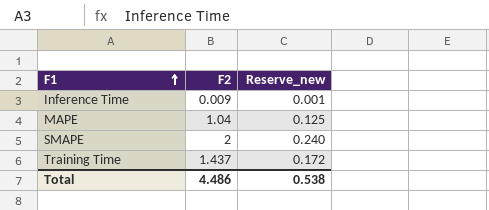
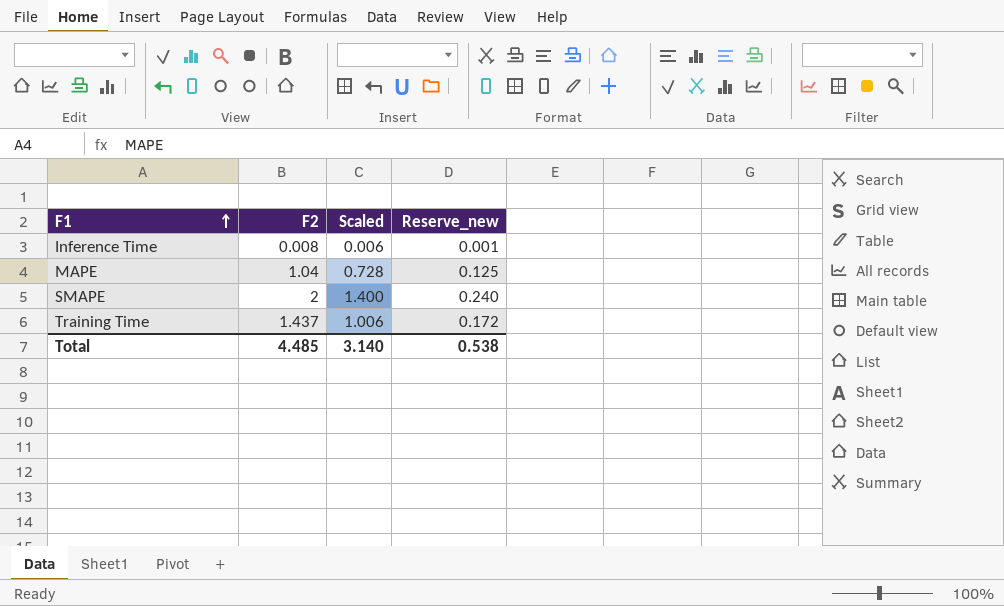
column Scaled | formula: none -> [F2] * 0.7
Inference Time | F2: 0.009 -> 0.008
Total | F2: 4.486 -> 4.485

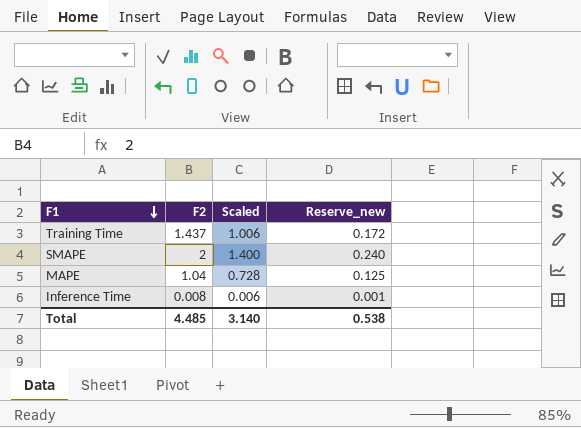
row order: F1 ascending -> F1 descending

